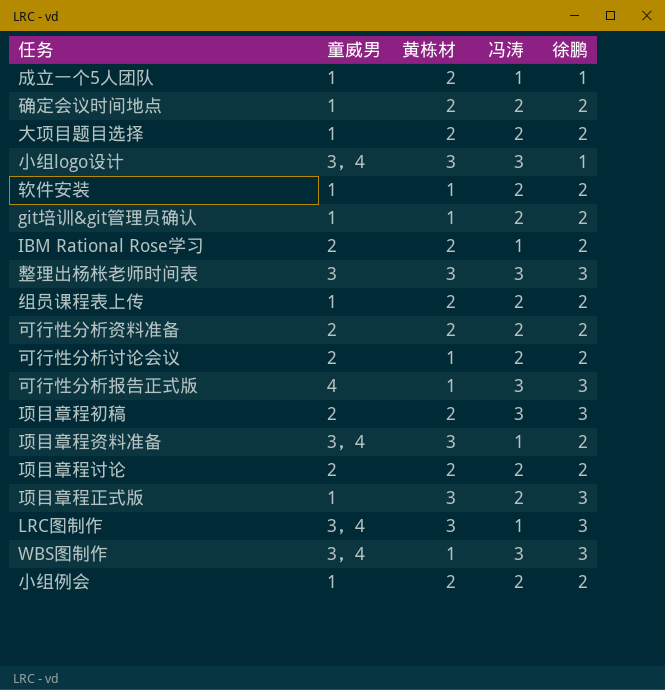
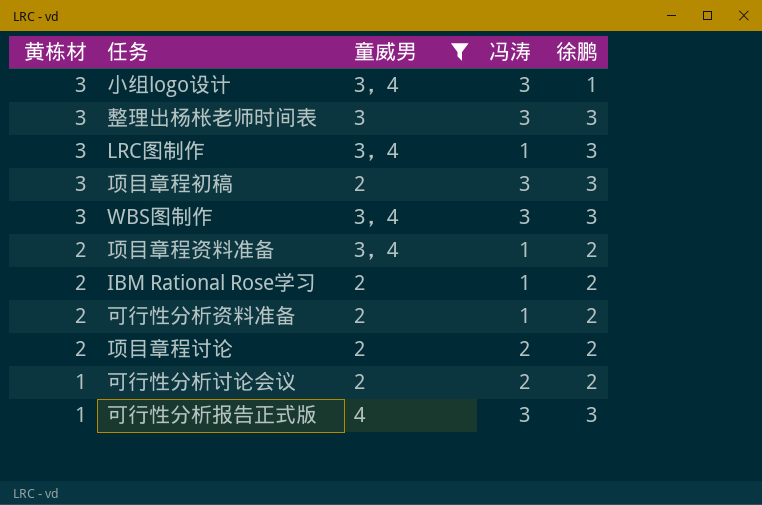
filter: none -> 童威男 != 1
row order: none -> 黄栋材 descending
column 黄栋材 | position: 3 -> 1
项目章程初稿 | 黄栋材: 2 -> 3
WBS图制作 | 黄栋材: 1 -> 3
项目章程资料准备 | 黄栋材: 3 -> 2
可行性分析资料准备 | 冯涛: 2 -> 1

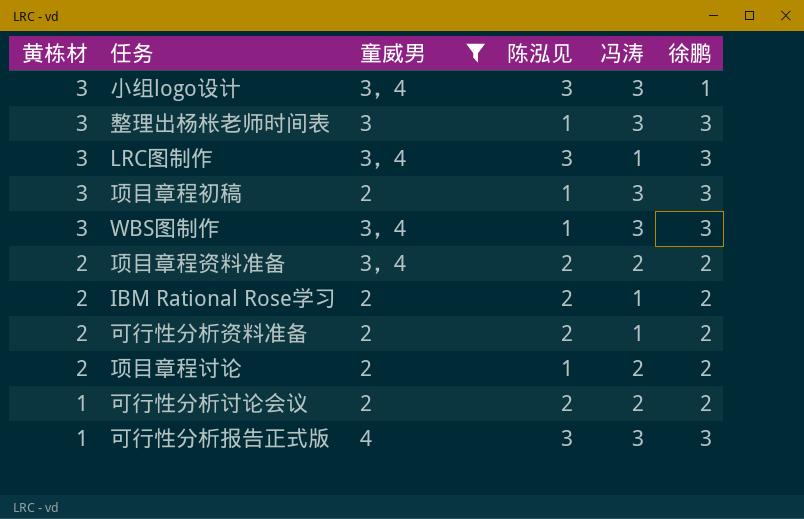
column 陈泓见 | position: none -> 4
项目章程资料准备 | 冯涛: 1 -> 2

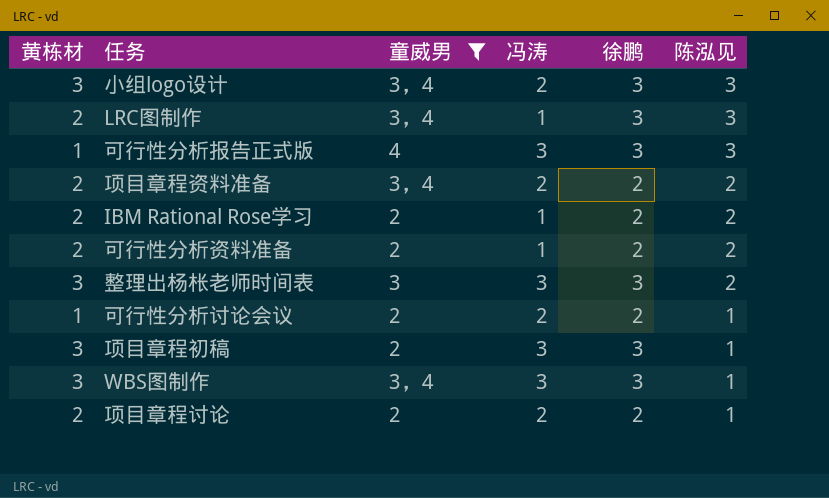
row order: 黄栋材 descending -> 陈泓见 descending
column 陈泓见 | position: 4 -> 6
小组logo设计 | 冯涛: 3 -> 2
小组logo设计 | 徐鹏: 1 -> 3
LRC图制作 | 黄栋材: 3 -> 2
整理出杨枨老师时间表 | 陈泓见: 1 -> 2
可行性分析讨论会议 | 陈泓见: 2 -> 1

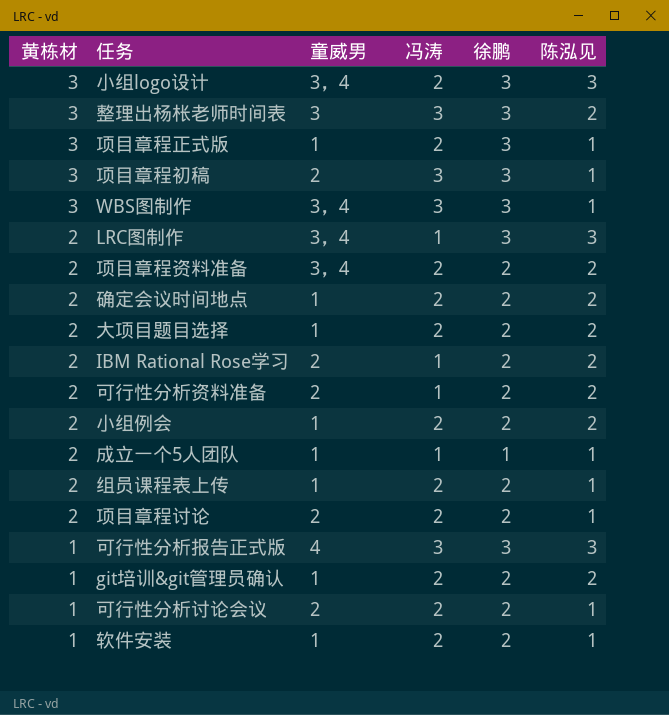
filter: 童威男 != 1 -> none
row order: 陈泓见 descending -> 黄栋材 descending

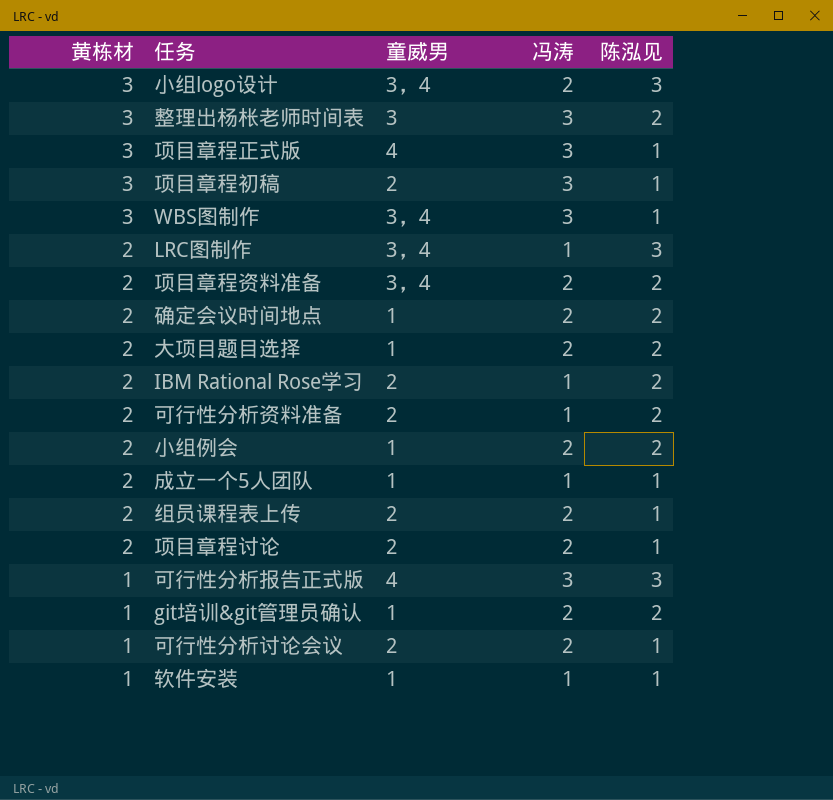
column 徐鹏 | position: 5 -> none
项目章程正式版 | 童威男: 1 -> 4
项目章程正式版 | 冯涛: 2 -> 3
组员课程表上传 | 童威男: 1 -> 2
软件安装 | 冯涛: 2 -> 1

